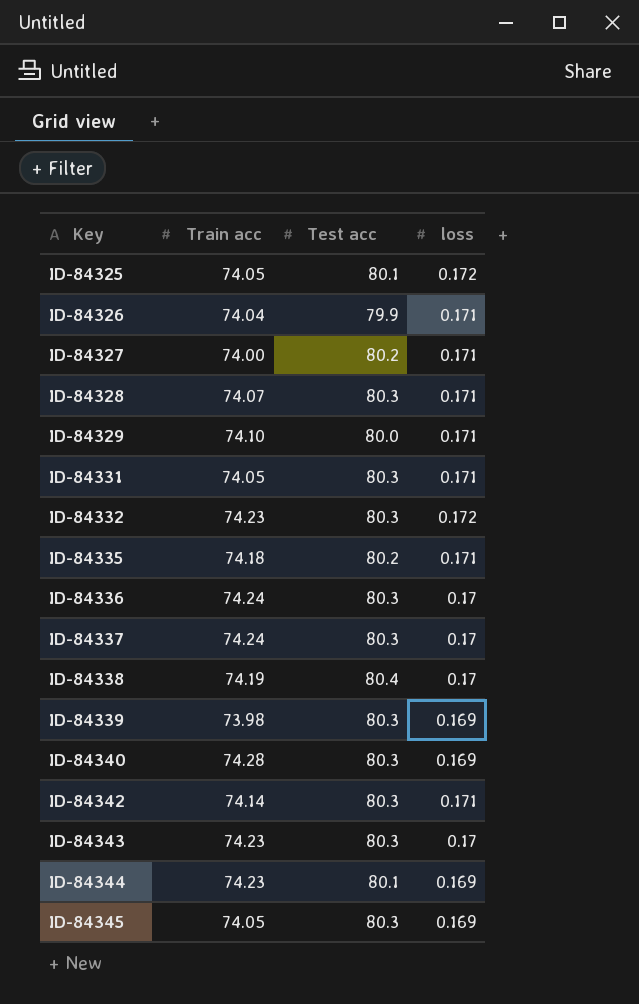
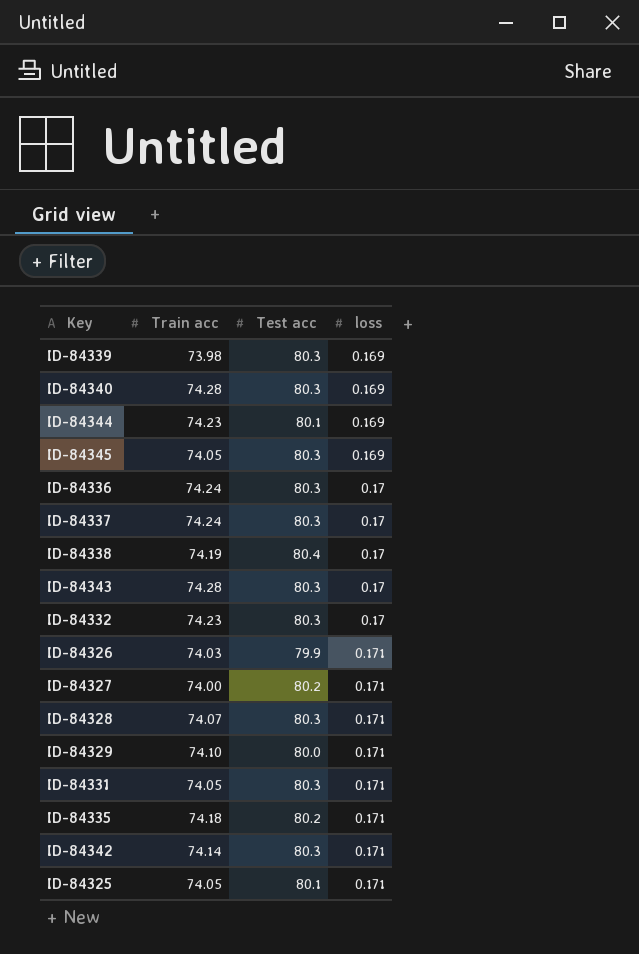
row order: Key ascending -> loss ascending
ID-84343 | Train acc: 74.23 -> 74.28
ID-84332 | loss: 0.172 -> 0.17
ID-84326 | Train acc: 74.04 -> 74.03
ID-84325 | loss: 0.172 -> 0.171

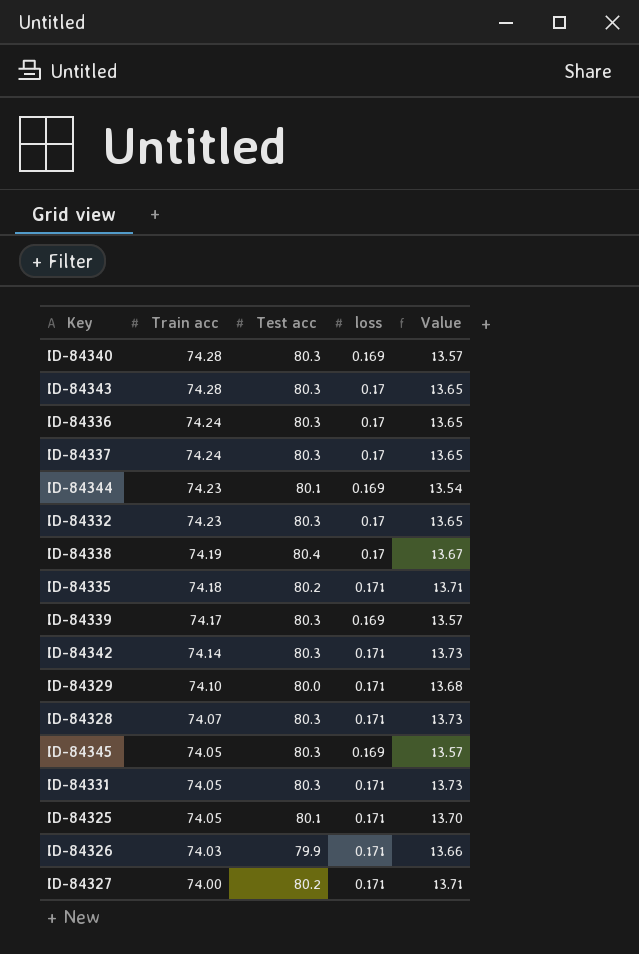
row order: loss ascending -> Train acc descending
column Value | formula: none -> [Test acc] * [loss]
ID-84339 | Train acc: 73.98 -> 74.17

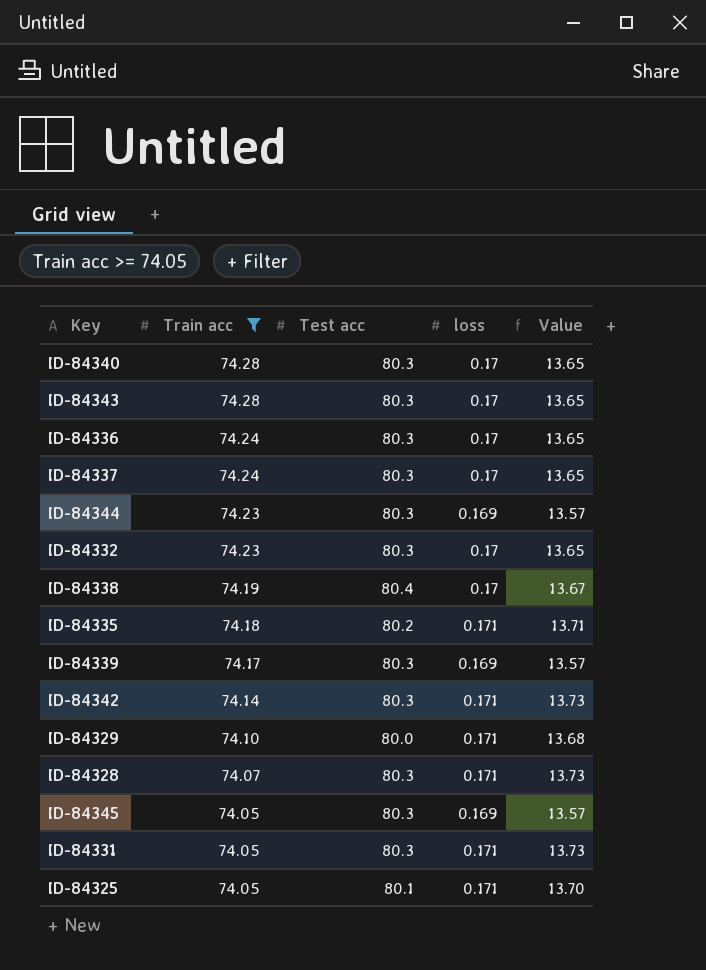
filter: none -> Train acc >= 74.05
ID-84340 | loss: 0.169 -> 0.17
ID-84340 | Value: 13.57 -> 13.65
ID-84344 | Test acc: 80.1 -> 80.3
ID-84344 | Value: 13.54 -> 13.57

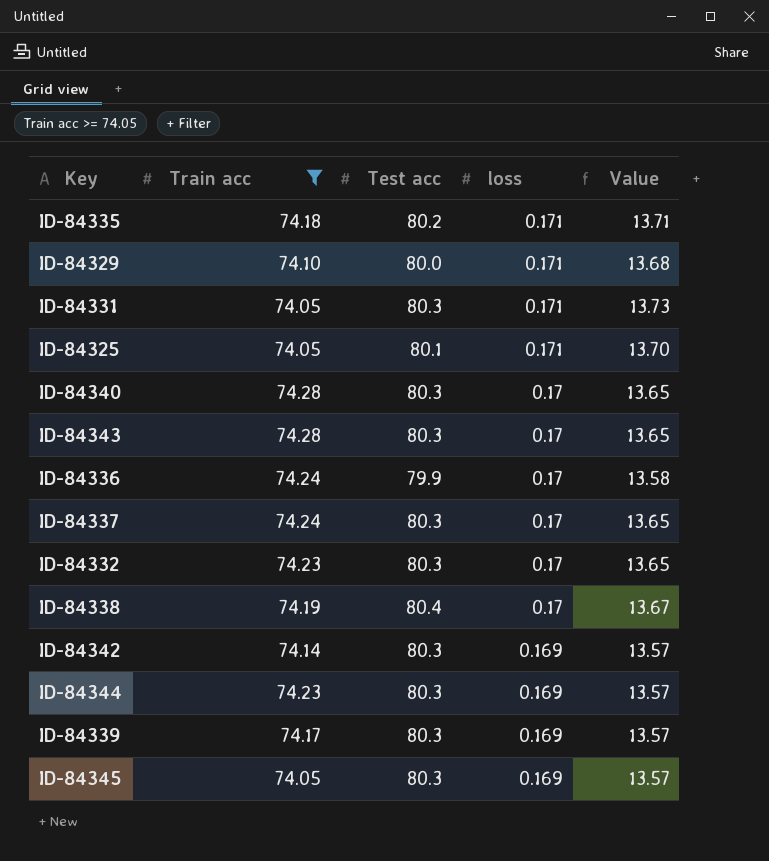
row order: Train acc descending -> loss descending
row ID-84328: 74.07 | 80.3 | 0.171 | 13.73 -> none
ID-84336 | Test acc: 80.3 -> 79.9
ID-84336 | Value: 13.65 -> 13.58
ID-84342 | loss: 0.171 -> 0.169
ID-84342 | Value: 13.73 -> 13.57

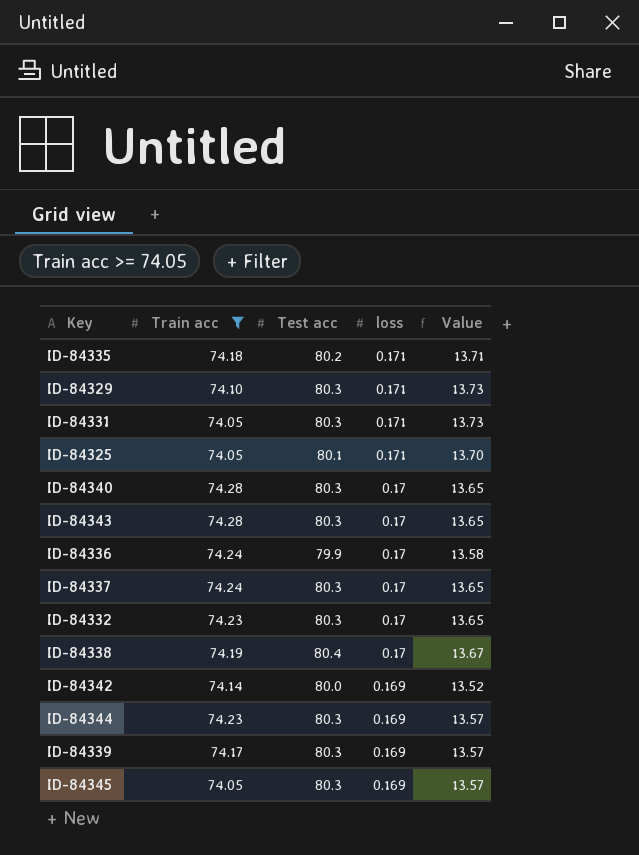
ID-84329 | Test acc: 80.0 -> 80.3
ID-84329 | Value: 13.68 -> 13.73
ID-84342 | Test acc: 80.3 -> 80.0
ID-84342 | Value: 13.57 -> 13.52

